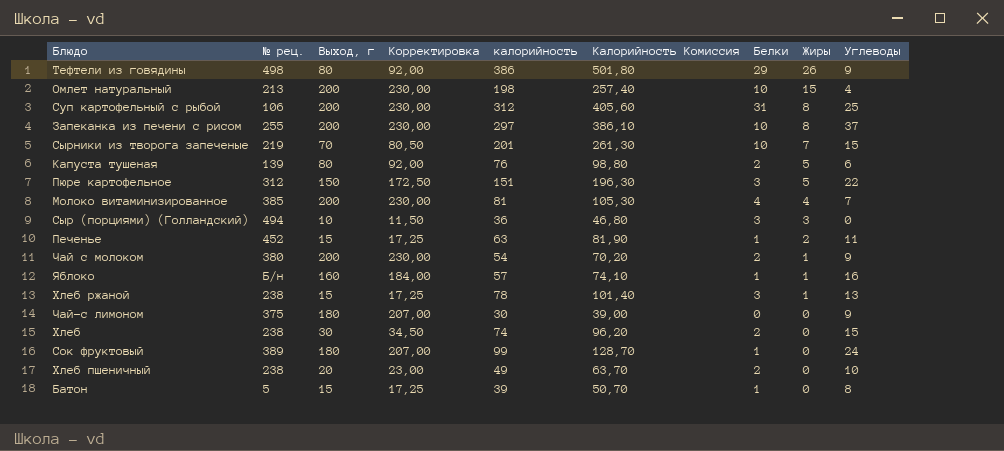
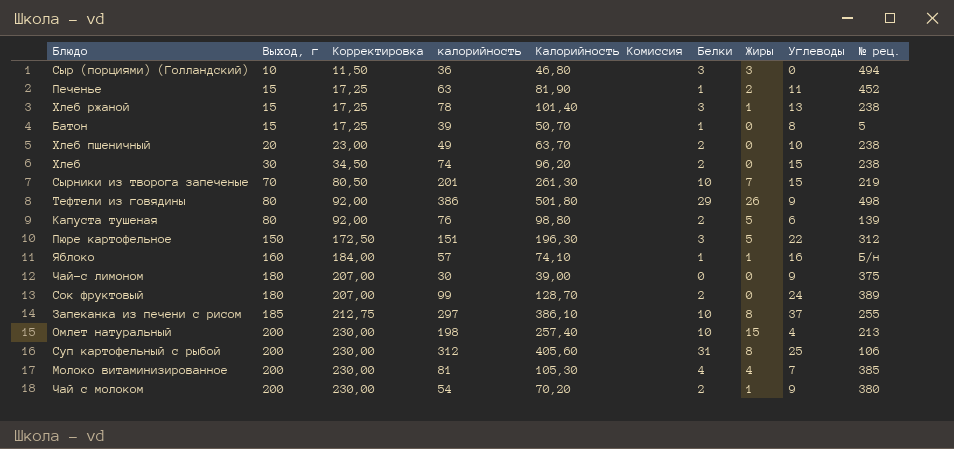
row order: Жиры descending -> Выход, г ascending
column № рец. | position: 2 -> 9
Сок фруктовый | Белки: 1 -> 2
Запеканка из печени с рисом | Выход, г: 200 -> 185
Запеканка из печени с рисом | Корректировка: 230,00 -> 212,75

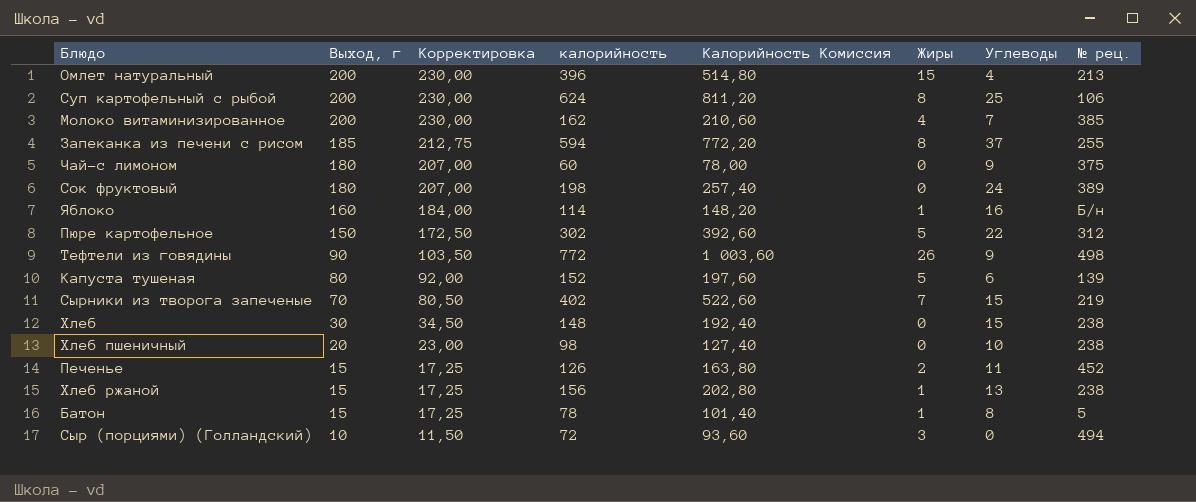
row order: Выход, г ascending -> Выход, г descending
column Белки | position: 6 -> none
row Чай с молоком: 200 | 230,00 | 54 | 70,20 | 2 | 1 | 9 | 380 -> none
Омлет натуральный | калорийность: 198 -> 396
Омлет натуральный | Калорийность Комиссия: 257,40 -> 514,80
Суп картофельный с рыбой | калорийность: 312 -> 624
Суп картофельный с рыбой | Калорийность Комиссия: 405,60 -> 811,20
Молоко витаминизированное | калорийность: 81 -> 162
Молоко витаминизированное | Калорийность Комиссия: 105,30 -> 210,60
Запеканка из печени с рисом | калорийность: 297 -> 594
Запеканка из печени с рисом | Калорийность Комиссия: 386,10 -> 772,20
Чай-с лимоном | калорийность: 30 -> 60
Чай-с лимоном | Калорийность Комиссия: 39,00 -> 78,00
Сок фруктовый | калорийность: 99 -> 198
Сок фруктовый | Калорийность Комиссия: 128,70 -> 257,40
Яблоко | калорийность: 57 -> 114
Яблоко | Калорийность Комиссия: 74,10 -> 148,20
Пюре картофельное | калорийность: 151 -> 302
Пюре картофельное | Калорийность Комиссия: 196,30 -> 392,60
Тефтели из говядины | Выход, г: 80 -> 90
Тефтели из говядины | Корректировка: 92,00 -> 103,50
Тефтели из говядины | калорийность: 386 -> 772
Тефтели из говядины | Калорийность Комиссия: 501,80 -> 1 003,60
Капуста тушеная | калорийность: 76 -> 152
Капуста тушеная | Калорийность Комиссия: 98,80 -> 197,60
Сырники из творога запеченые | калорийность: 201 -> 402
Сырники из творога запеченые | Калорийность Комиссия: 261,30 -> 522,60
Хлеб | калорийность: 74 -> 148
Хлеб | Калорийность Комиссия: 96,20 -> 192,40
Хлеб пшеничный | калорийность: 49 -> 98
Хлеб пшеничный | Калорийность Комиссия: 63,70 -> 127,40
Печенье | калорийность: 63 -> 126
Печенье | Калорийность Комиссия: 81,90 -> 163,80
Хлеб ржаной | калорийность: 78 -> 156
Хлеб ржаной | Калорийность Комиссия: 101,40 -> 202,80
Батон | калорийность: 39 -> 78
Батон | Калорийность Комиссия: 50,70 -> 101,40
Батон | Жиры: 0 -> 1
Сыр (порциями) (Голландский) | калорийность: 36 -> 72
Сыр (порциями) (Голландский) | Калорийность Комиссия: 46,80 -> 93,60

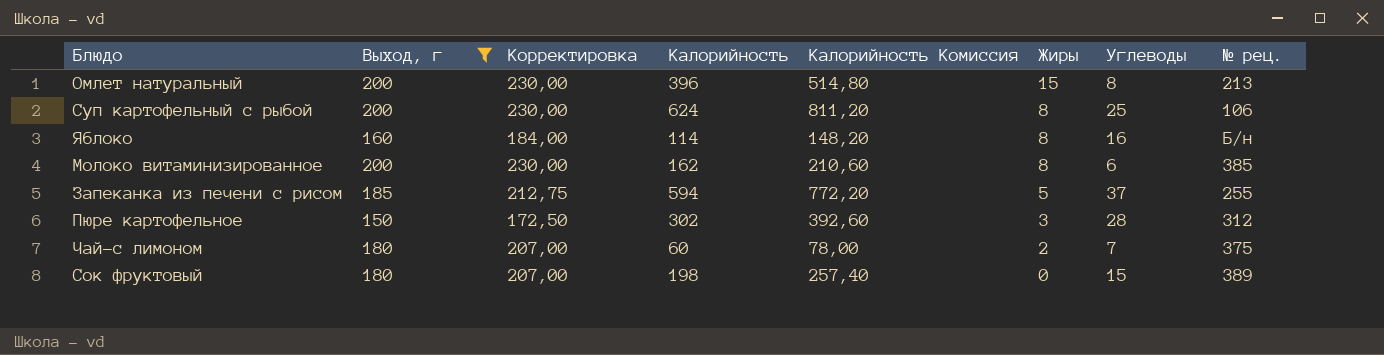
filter: none -> Выход, г >= 150
row order: Выход, г descending -> Жиры descending
column name: калорийность -> Калорийность
Омлет натуральный | Углеводы: 4 -> 8
Яблоко | Жиры: 1 -> 8
Молоко витаминизированное | Жиры: 4 -> 8
Молоко витаминизированное | Углеводы: 7 -> 6
Запеканка из печени с рисом | Жиры: 8 -> 5
Пюре картофельное | Жиры: 5 -> 3
Пюре картофельное | Углеводы: 22 -> 28
Чай-с лимоном | Жиры: 0 -> 2
Чай-с лимоном | Углеводы: 9 -> 7
Сок фруктовый | Углеводы: 24 -> 15

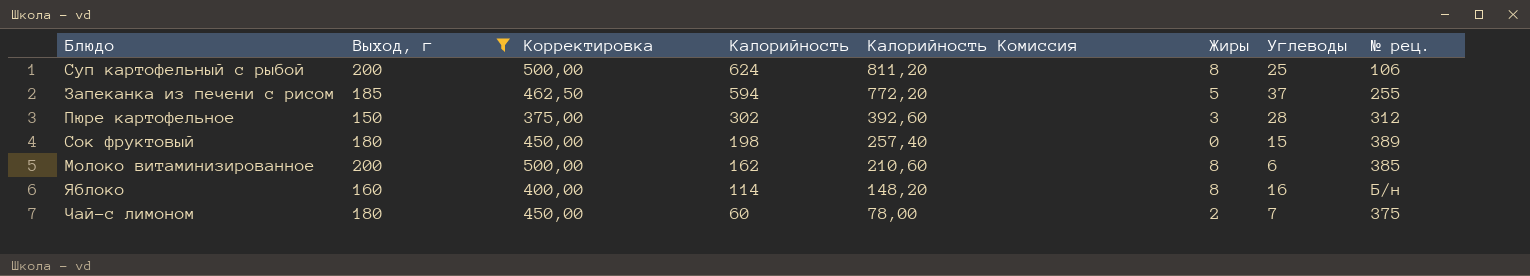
row order: Жиры descending -> Калорийность descending
column Корректировка | formula: [Выход, г] * 1,15 -> [Выход, г] * 2,5
row Омлет натуральный: 200 | 230,00 | 396 | 514,80 | 15 | 8 | 213 -> none

